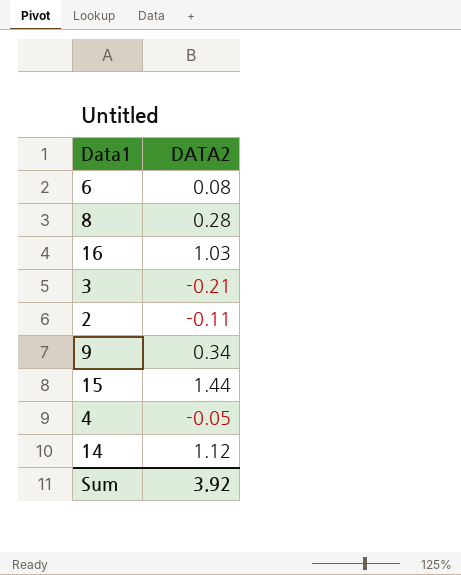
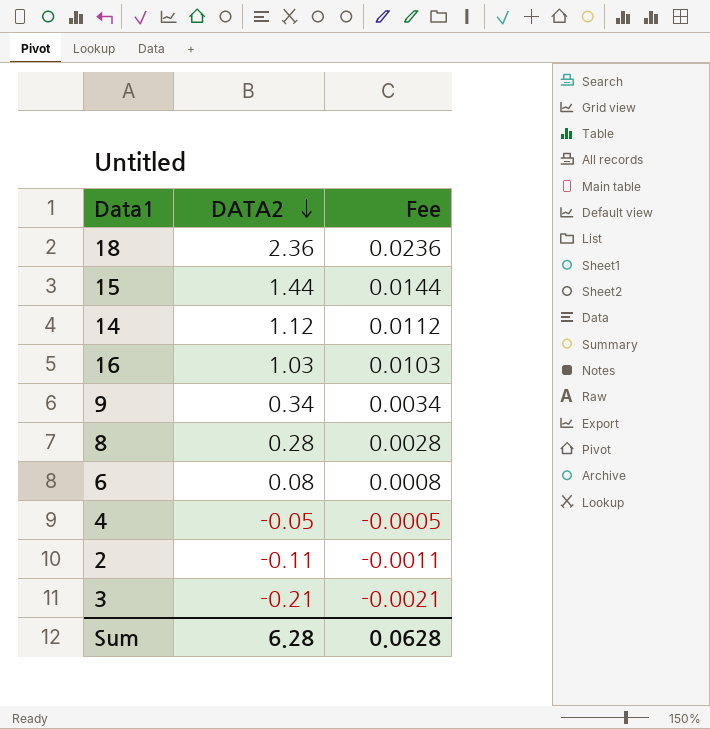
row order: none -> DATA2 descending
column Fee | formula: none -> [DATA2] * 0.01
row 18: none -> 2.36 | 0.0236
Sum | DATA2: 3.92 -> 6.28

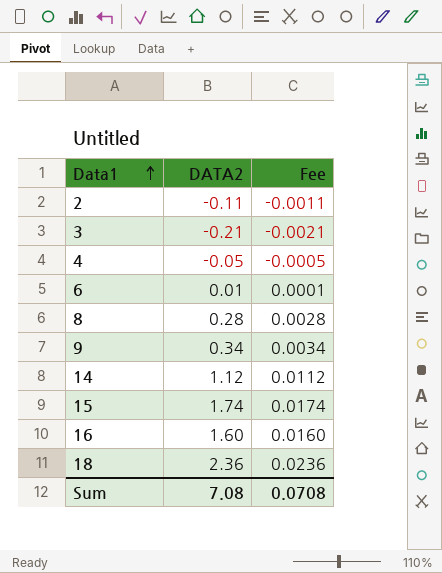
row order: DATA2 descending -> Data1 ascending
6 | DATA2: 0.08 -> 0.01
6 | Fee: 0.0008 -> 0.0001
15 | DATA2: 1.44 -> 1.74
15 | Fee: 0.0144 -> 0.0174
16 | DATA2: 1.03 -> 1.60
16 | Fee: 0.0103 -> 0.0160
Sum | DATA2: 6.28 -> 7.08
Sum | Fee: 0.0628 -> 0.0708

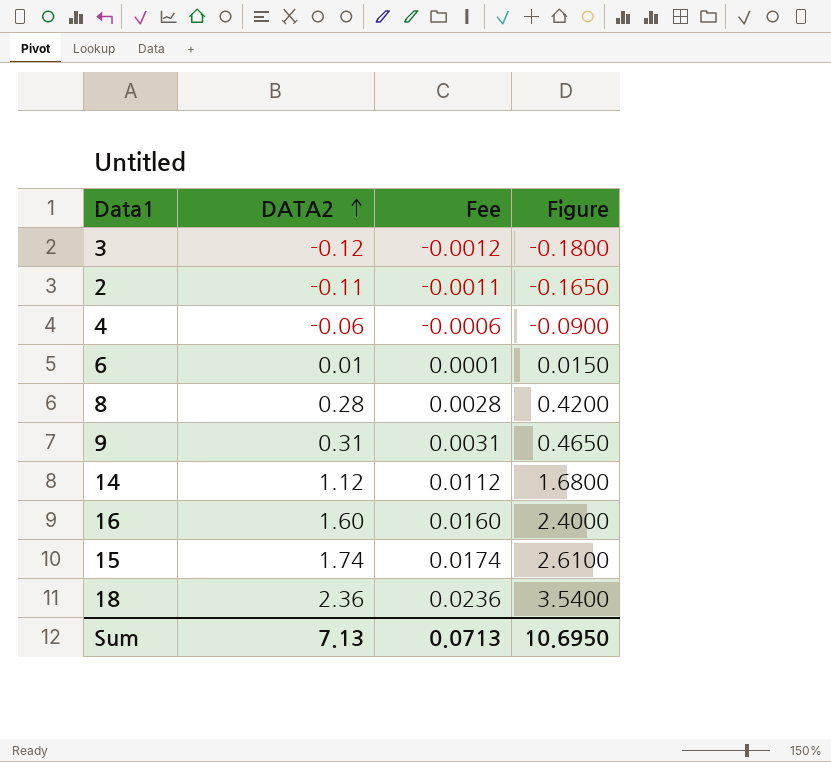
row order: Data1 ascending -> DATA2 ascending
column Figure | formula: none -> [DATA2] * 1.5
3 | DATA2: -0.21 -> -0.12
3 | Fee: -0.0021 -> -0.0012
4 | DATA2: -0.05 -> -0.06
4 | Fee: -0.0005 -> -0.0006
9 | DATA2: 0.34 -> 0.31
9 | Fee: 0.0034 -> 0.0031
Sum | DATA2: 7.08 -> 7.13
Sum | Fee: 0.0708 -> 0.0713

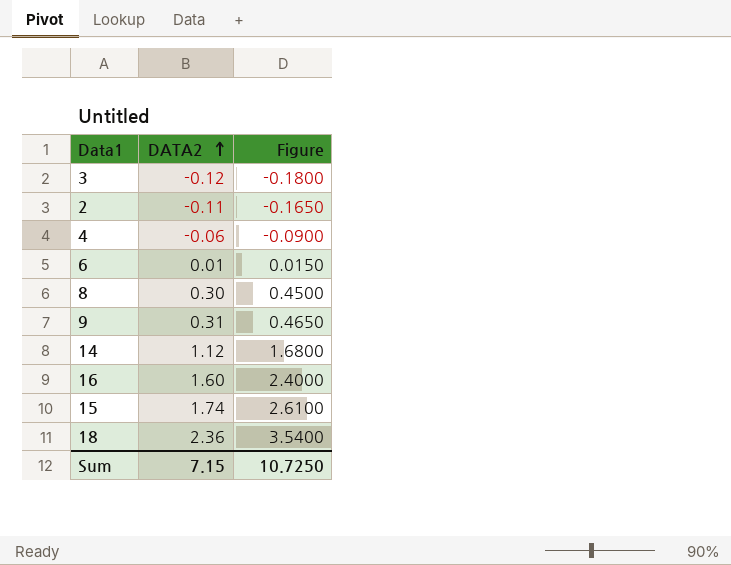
column Fee | formula: [DATA2] * 0.01 -> none
8 | DATA2: 0.28 -> 0.30
8 | Figure: 0.4200 -> 0.4500
Sum | DATA2: 7.13 -> 7.15
Sum | Figure: 10.6950 -> 10.7250

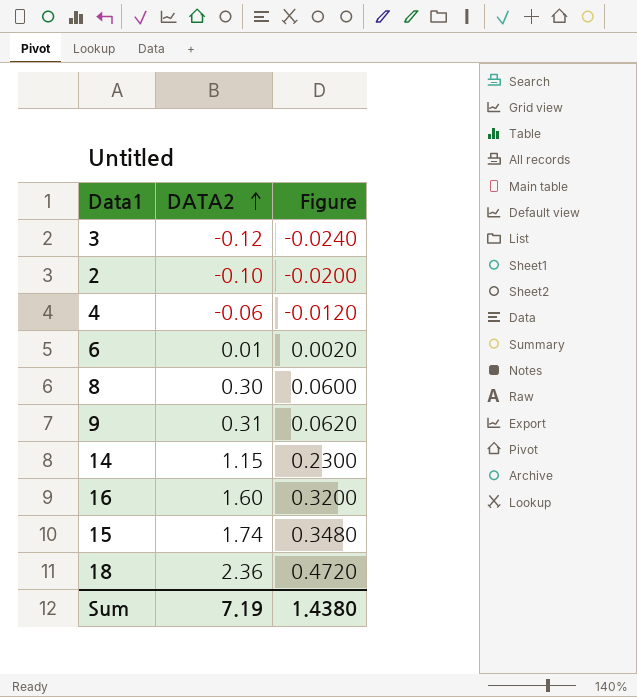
column Figure | formula: [DATA2] * 1.5 -> [DATA2] * 0.2
2 | DATA2: -0.11 -> -0.10
14 | DATA2: 1.12 -> 1.15
Sum | DATA2: 7.15 -> 7.19
Sum | Figure: 10.7250 -> 1.4380

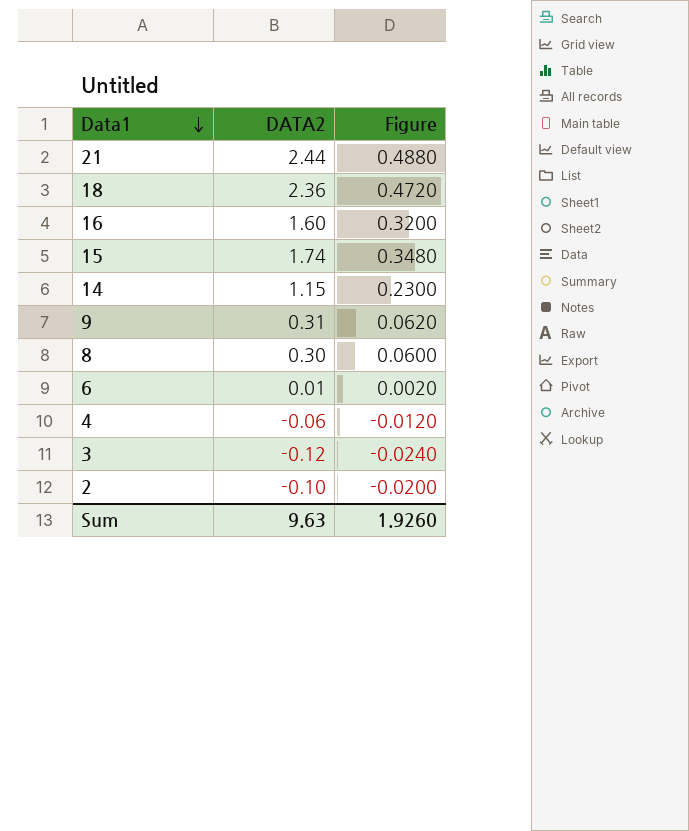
row order: DATA2 ascending -> Data1 descending
row 21: none -> 2.44 | 0.4880
Sum | DATA2: 7.19 -> 9.63
Sum | Figure: 1.4380 -> 1.9260

